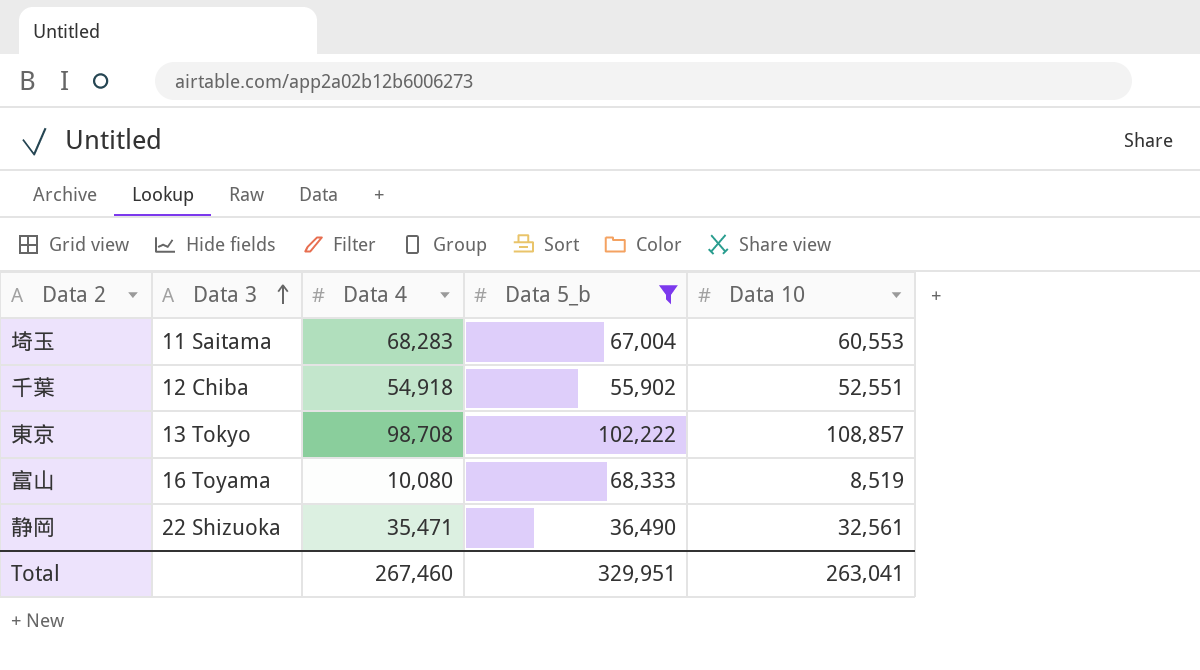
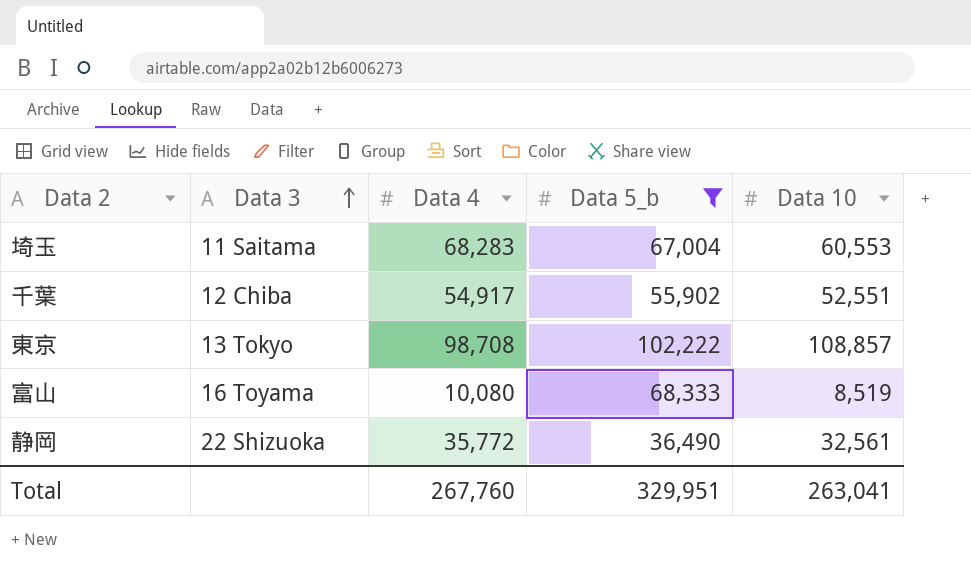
千葉 | Data 4: 54,918 -> 54,917
静岡 | Data 4: 35,471 -> 35,772
Total | Data 4: 267,460 -> 267,760

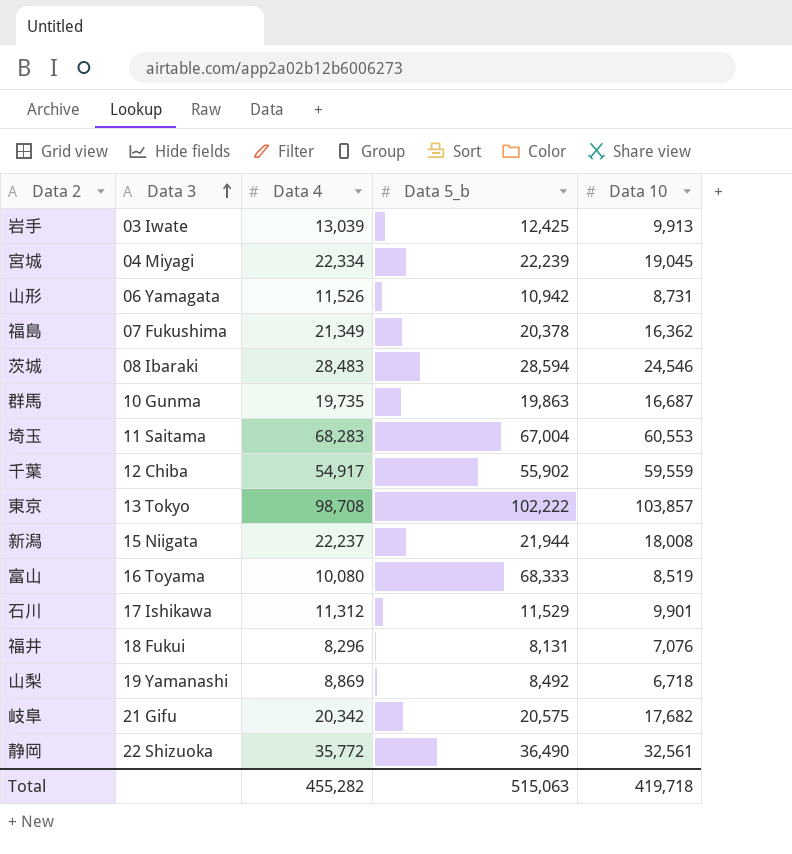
filter: Data 5_b >= 36,490 -> none
千葉 | Data 10: 52,551 -> 59,559
東京 | Data 10: 108,857 -> 103,857
Total | Data 4: 267,760 -> 455,282
Total | Data 5_b: 329,951 -> 515,063
Total | Data 10: 263,041 -> 419,718

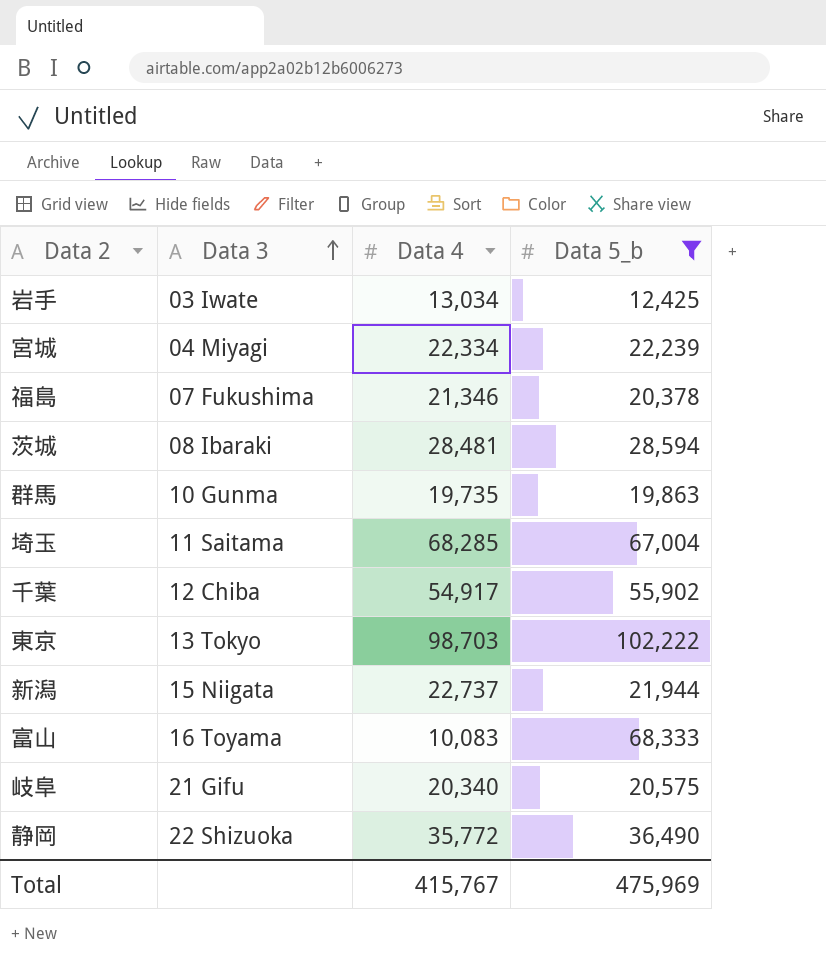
filter: none -> Data 5_b >= 12,425
column Data 10 | position: 5 -> none
岩手 | Data 4: 13,039 -> 13,034
福島 | Data 4: 21,349 -> 21,346
茨城 | Data 4: 28,483 -> 28,481
埼玉 | Data 4: 68,283 -> 68,285
東京 | Data 4: 98,708 -> 98,703
新潟 | Data 4: 22,237 -> 22,737
富山 | Data 4: 10,080 -> 10,083
岐阜 | Data 4: 20,342 -> 20,340
Total | Data 4: 455,282 -> 415,767
Total | Data 5_b: 515,063 -> 475,969

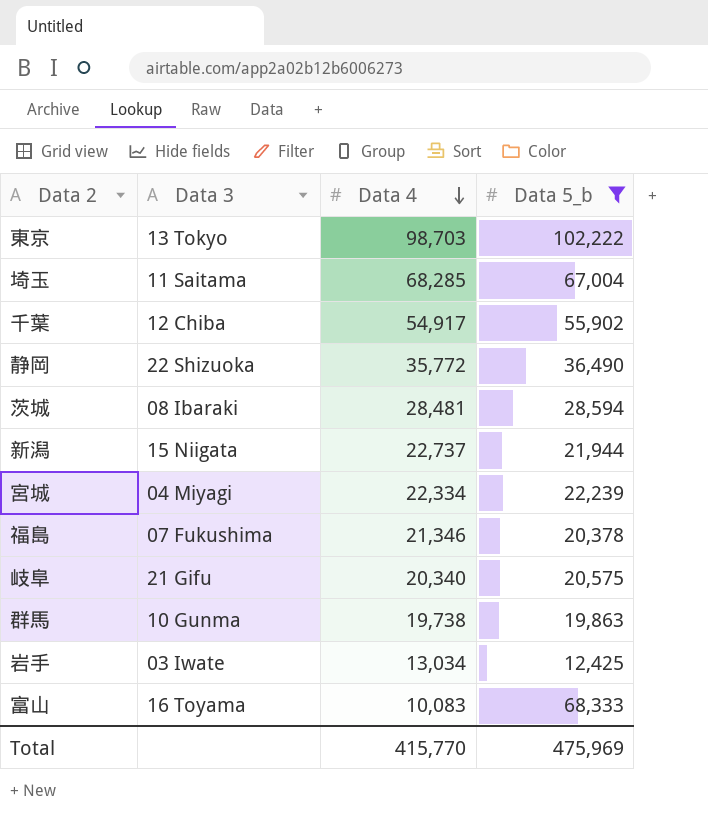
row order: Data 3 ascending -> Data 4 descending
群馬 | Data 4: 19,735 -> 19,738
Total | Data 4: 415,767 -> 415,770

